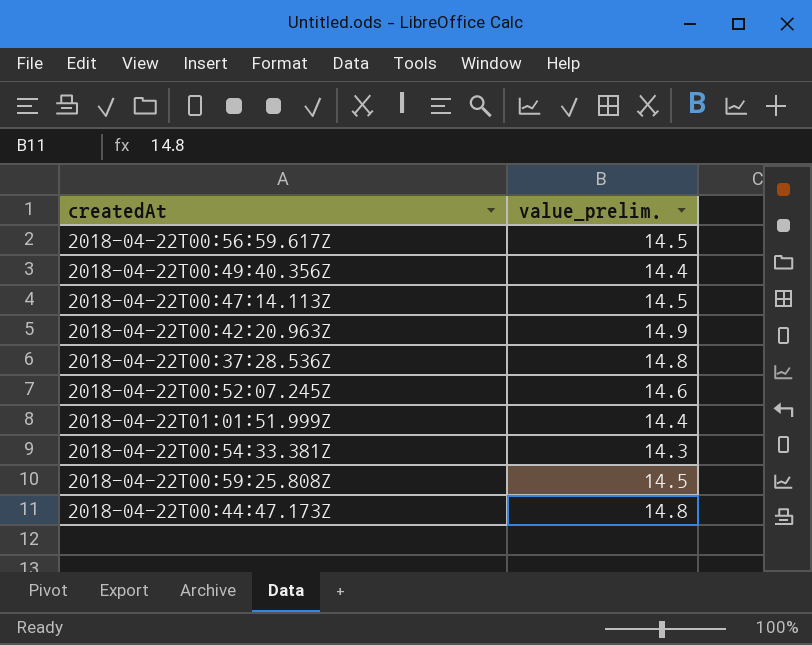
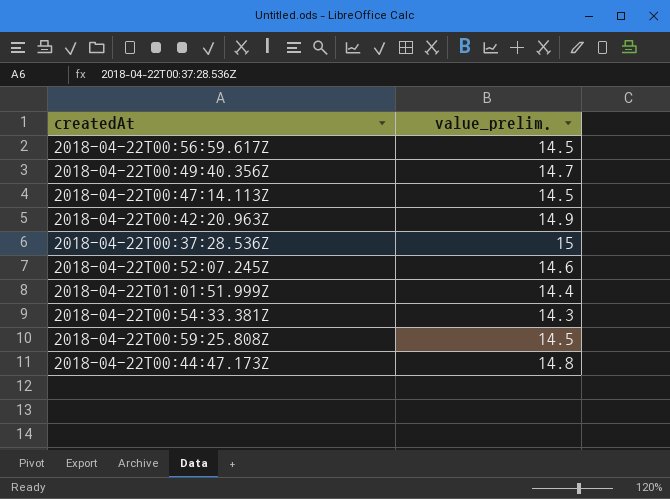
2018-04-22T00:49:40.356Z | value_prelim.: 14.4 -> 14.7
2018-04-22T00:37:28.536Z | value_prelim.: 14.8 -> 15

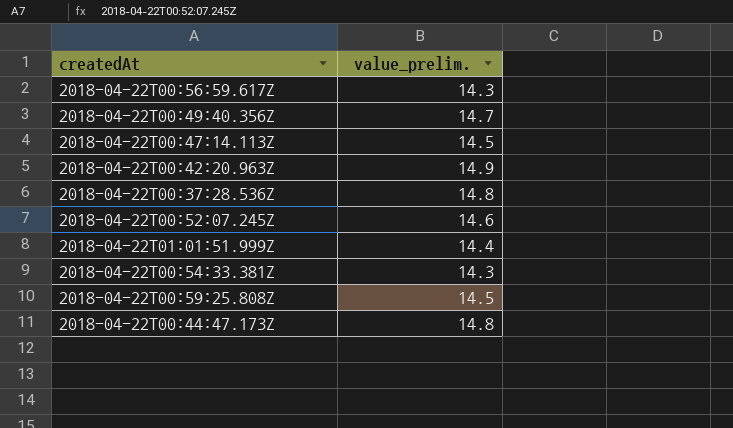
2018-04-22T00:56:59.617Z | value_prelim.: 14.5 -> 14.3
2018-04-22T00:37:28.536Z | value_prelim.: 15 -> 14.8

